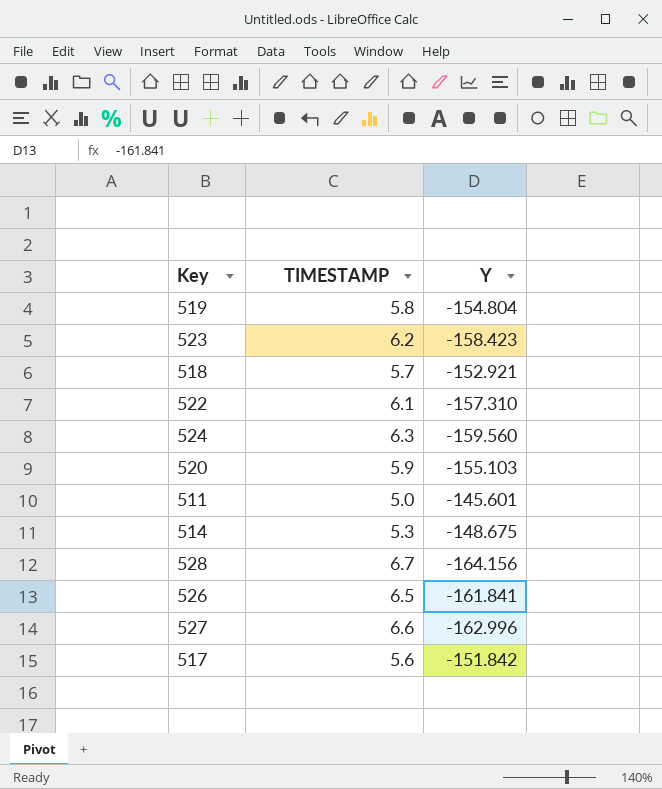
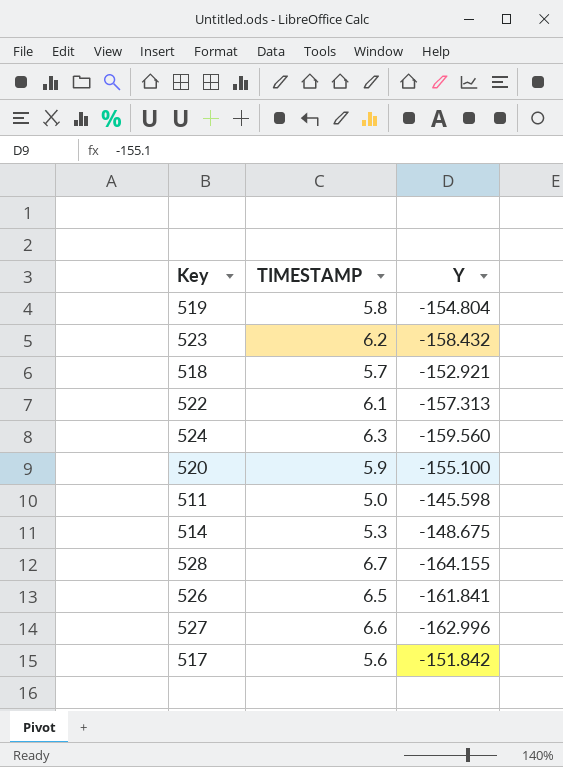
523 | Y: -158.423 -> -158.432
522 | Y: -157.310 -> -157.313
520 | Y: -155.103 -> -155.100
511 | Y: -145.601 -> -145.598
528 | Y: -164.156 -> -164.155

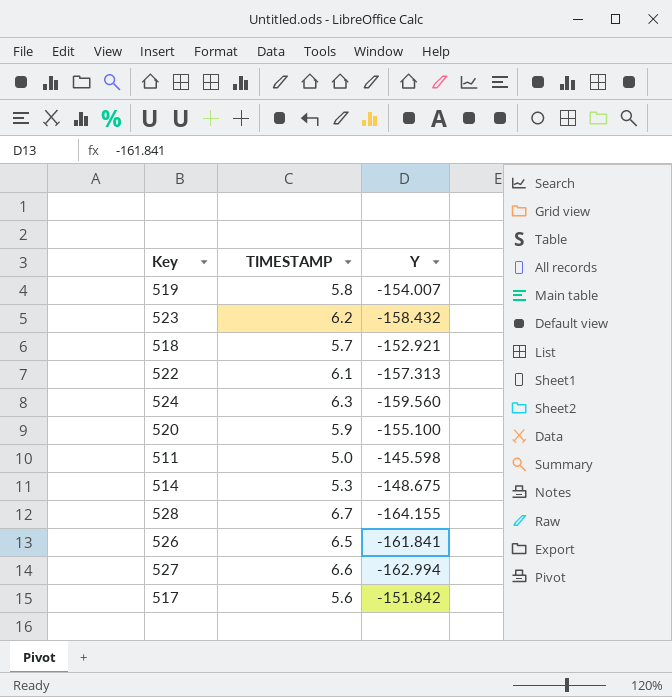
519 | Y: -154.804 -> -154.007
527 | Y: -162.996 -> -162.994

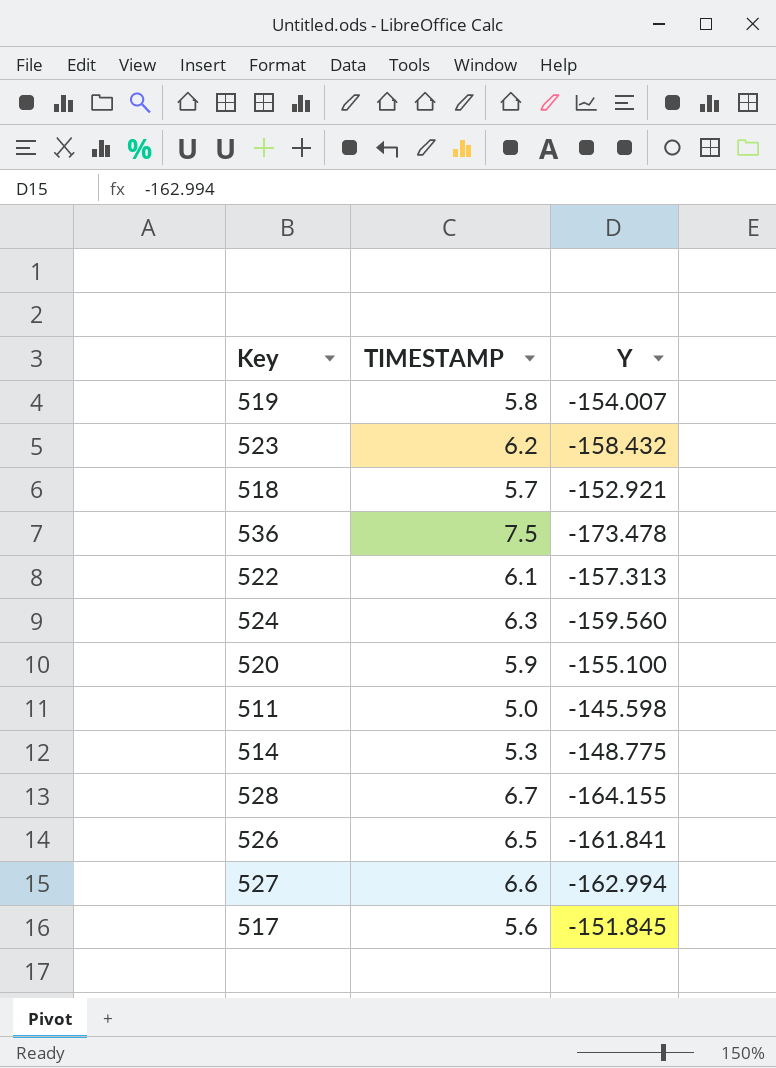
row 536: none -> 7.5 | -173.478
514 | Y: -148.675 -> -148.775
517 | Y: -151.842 -> -151.845

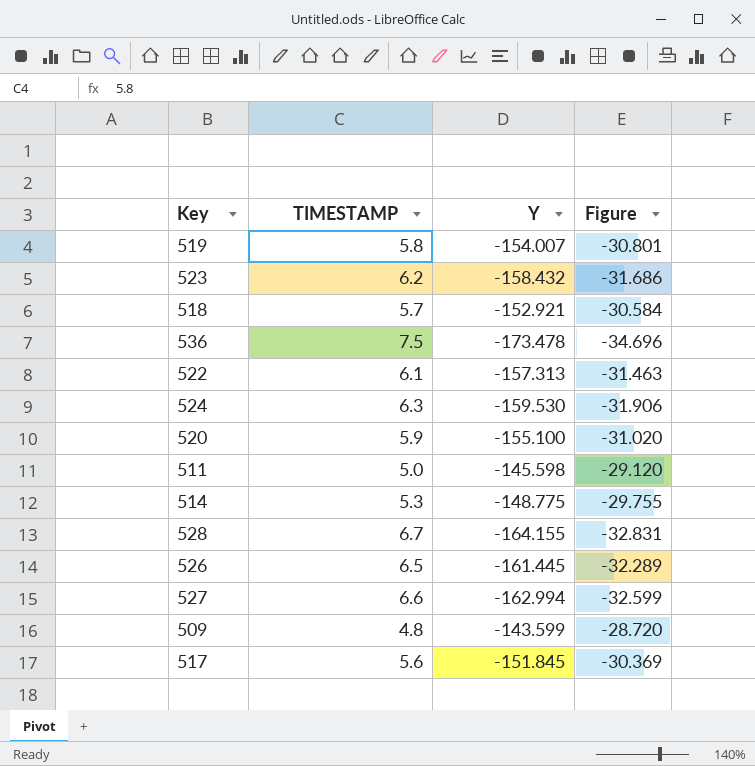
column Figure | formula: none -> [Y] * 0.2
524 | Y: -159.560 -> -159.530
526 | Y: -161.841 -> -161.445
row 509: none -> 4.8 | -143.599 | -28.720

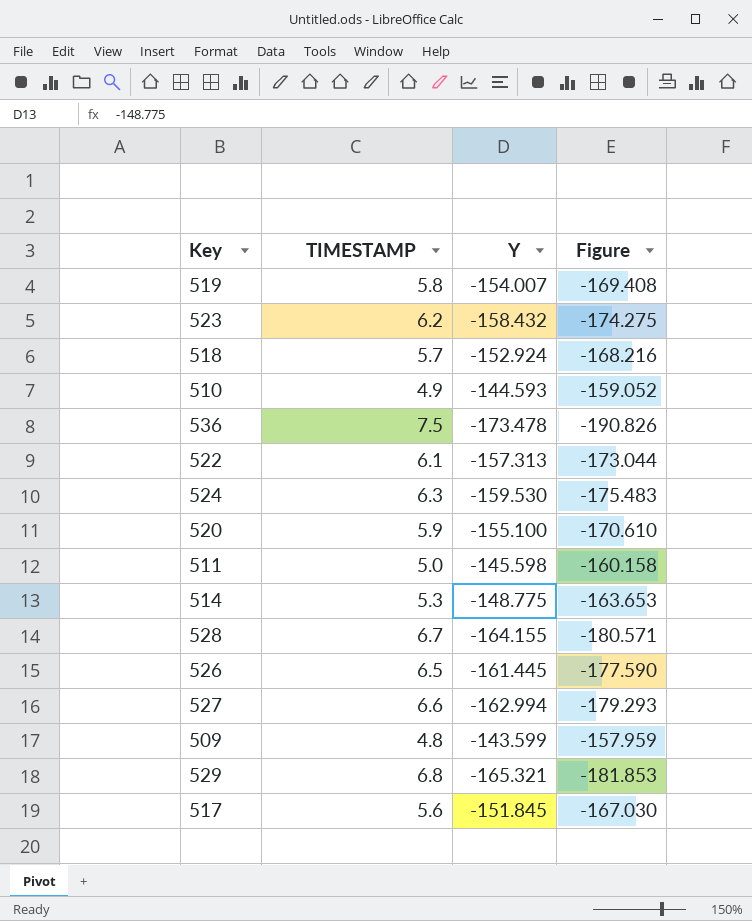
column Figure | formula: [Y] * 0.2 -> [Y] * 1.1
518 | Y: -152.921 -> -152.924
row 510: none -> 4.9 | -144.593 | -159.052
row 529: none -> 6.8 | -165.321 | -181.853

